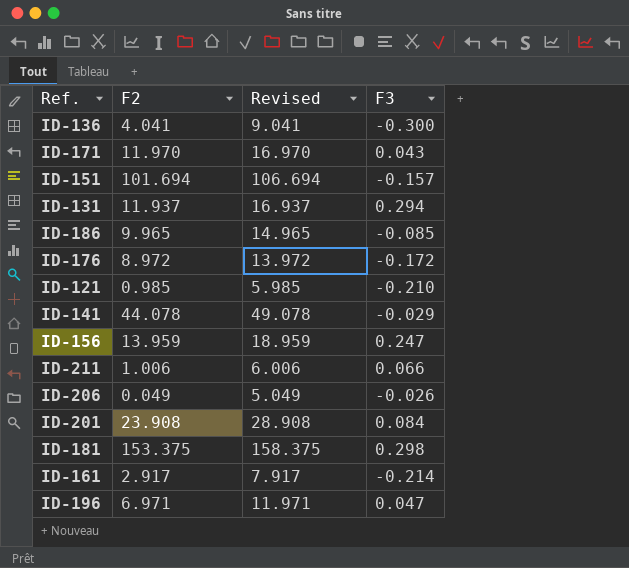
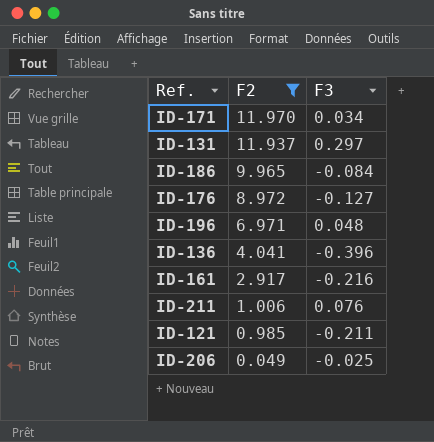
filter: none -> F2 <= 11.970
row order: none -> F2 descending
column Revised | formula: [F2] + 5 -> none
ID-171 | F3: 0.043 -> 0.034
ID-131 | F3: 0.294 -> 0.297
ID-186 | F3: -0.085 -> -0.084
ID-176 | F3: -0.172 -> -0.127
ID-196 | F3: 0.047 -> 0.048
ID-136 | F3: -0.300 -> -0.396
ID-161 | F3: -0.214 -> -0.216
ID-211 | F3: 0.066 -> 0.076
ID-121 | F3: -0.210 -> -0.211
ID-206 | F3: -0.026 -> -0.025

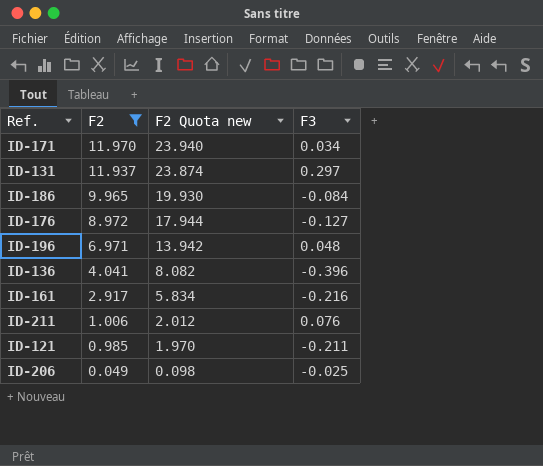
column F2 Quota new | formula: none -> [F2] * 2

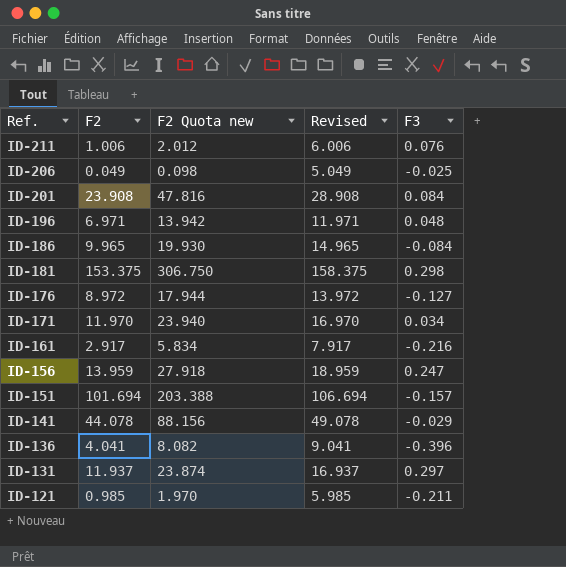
filter: F2 <= 11.970 -> none
row order: F2 descending -> Ref. descending
column Revised | formula: none -> [F2] + 5

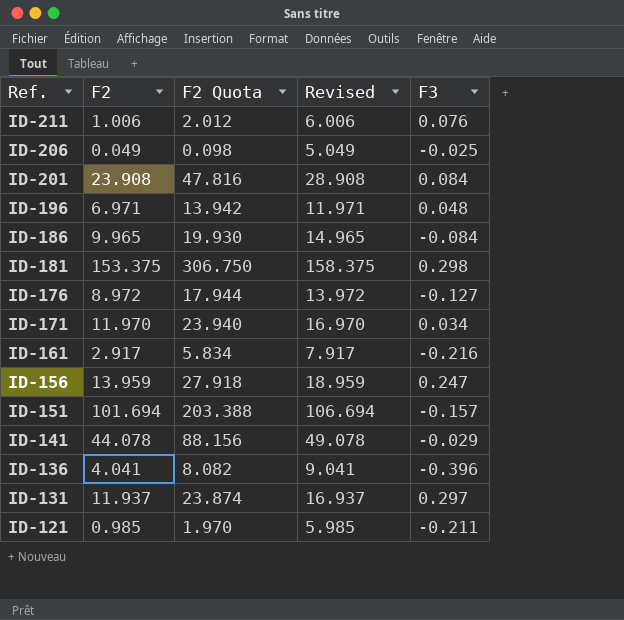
column name: F2 Quota new -> F2 Quota

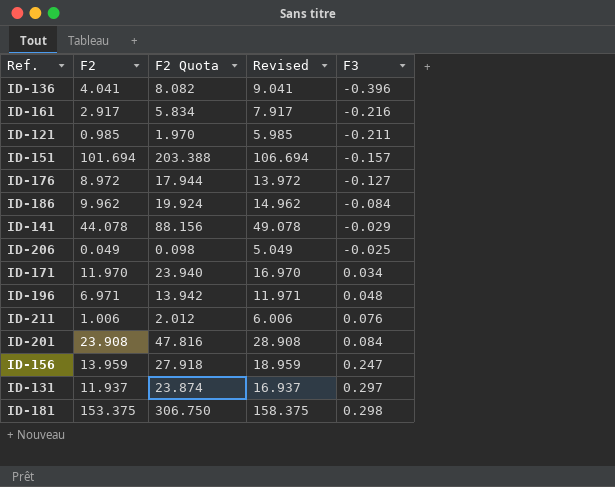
row order: Ref. descending -> F3 ascending
ID-186 | F2: 9.965 -> 9.962
ID-186 | F2 Quota: 19.930 -> 19.924
ID-186 | Revised: 14.965 -> 14.962

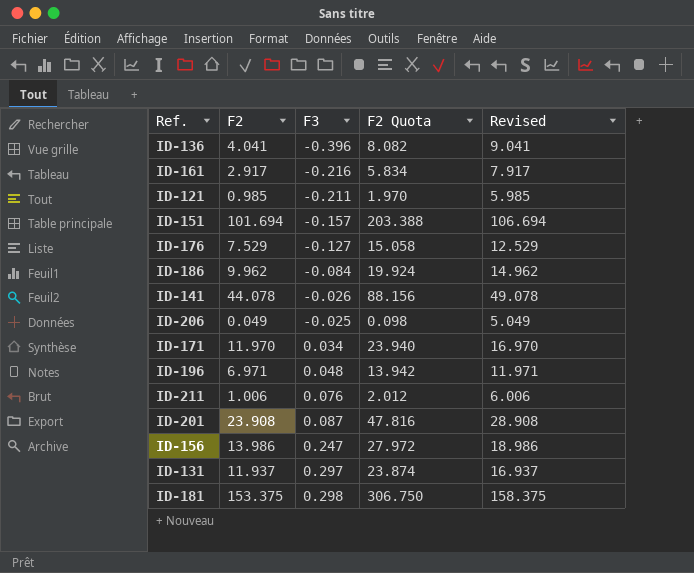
column F3 | position: 5 -> 3
ID-176 | F2: 8.972 -> 7.529
ID-176 | F2 Quota: 17.944 -> 15.058
ID-176 | Revised: 13.972 -> 12.529
ID-141 | F3: -0.029 -> -0.026
ID-201 | F3: 0.084 -> 0.087
ID-156 | F2: 13.959 -> 13.986
ID-156 | F2 Quota: 27.918 -> 27.972
ID-156 | Revised: 18.959 -> 18.986

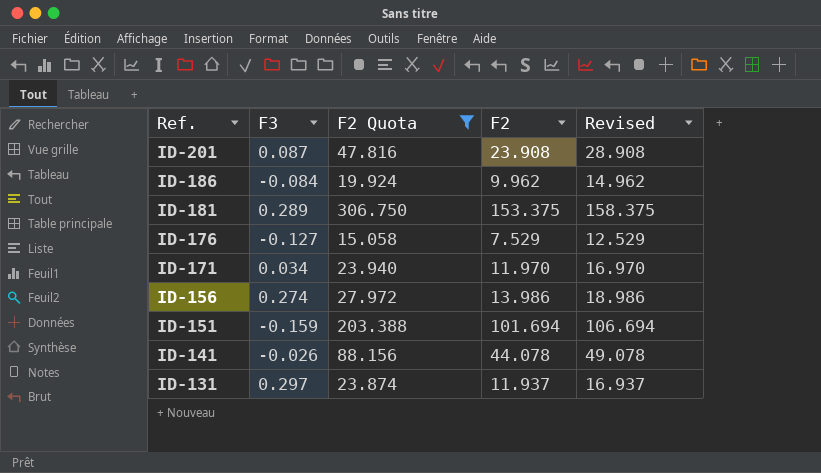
filter: none -> F2 Quota >= 15.058
row order: F3 ascending -> Ref. descending
column F2 | position: 2 -> 4
ID-181 | F3: 0.298 -> 0.289
ID-156 | F3: 0.247 -> 0.274
ID-151 | F3: -0.157 -> -0.159

